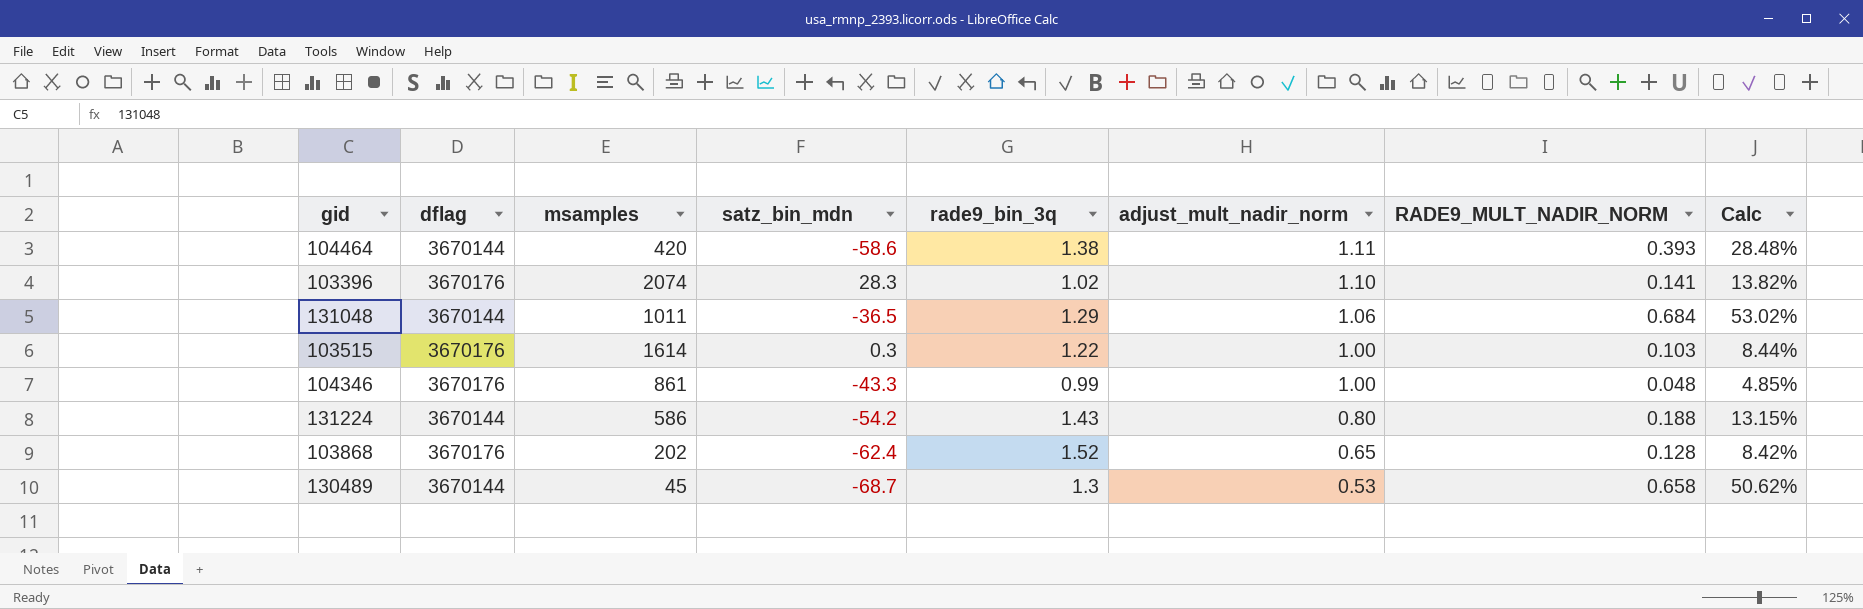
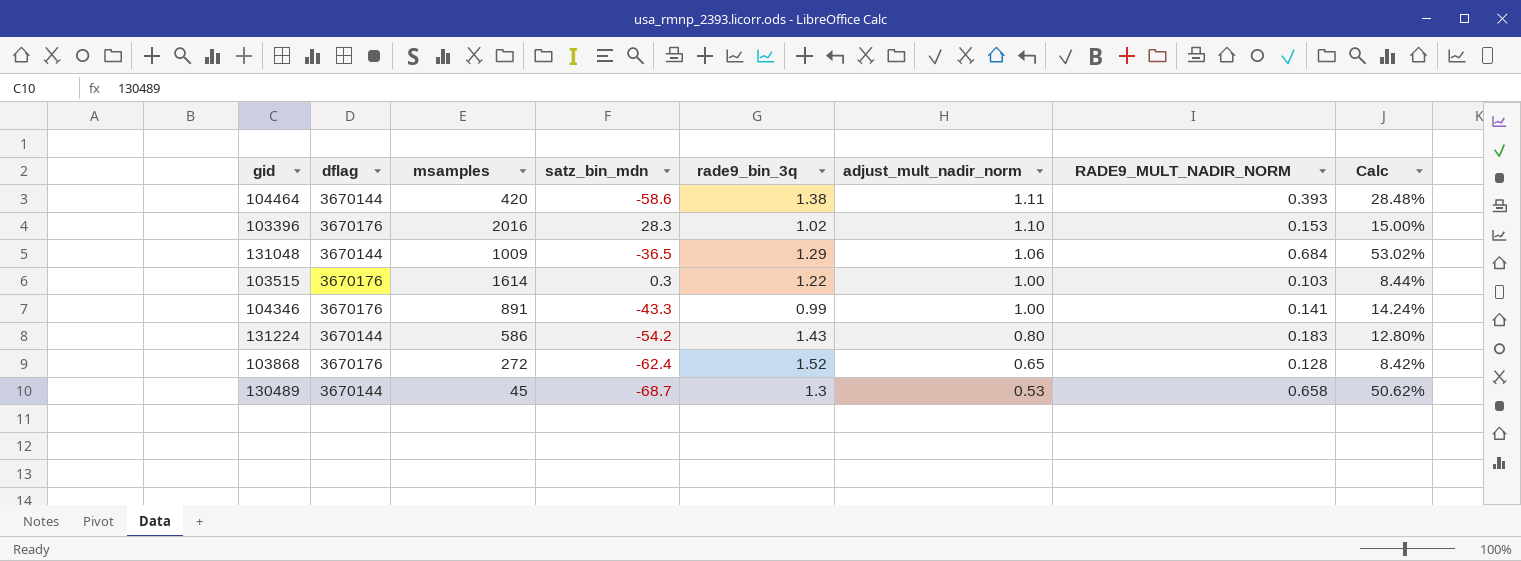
103396 | msamples: 2074 -> 2016
103396 | RADE9_MULT_NADIR_NORM: 0.141 -> 0.153
103396 | Calc: 13.82% -> 15.00%
131048 | msamples: 1011 -> 1009
104346 | msamples: 861 -> 891
104346 | RADE9_MULT_NADIR_NORM: 0.048 -> 0.141
104346 | Calc: 4.85% -> 14.24%
131224 | RADE9_MULT_NADIR_NORM: 0.188 -> 0.183
131224 | Calc: 13.15% -> 12.80%
103868 | msamples: 202 -> 272

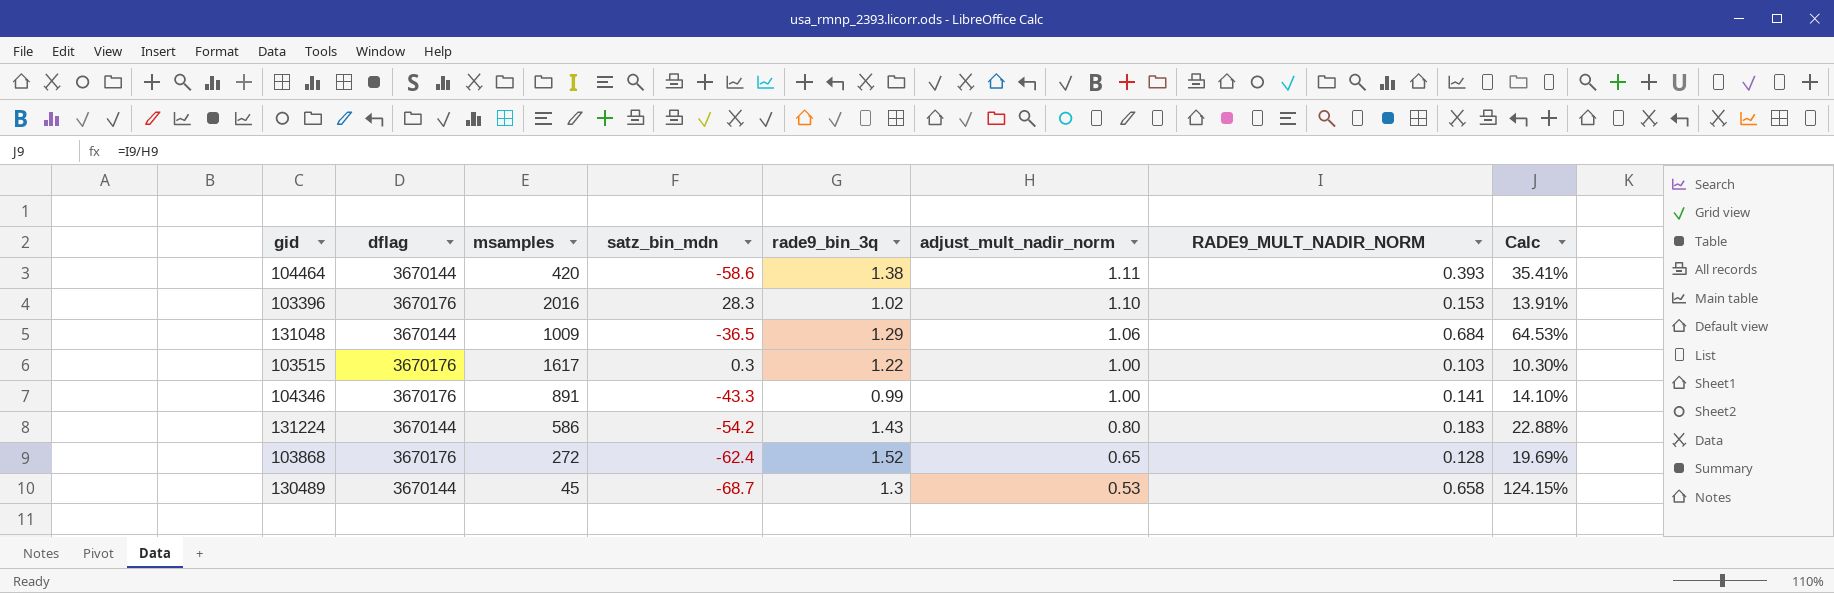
column Calc | formula: [RADE9_MULT_NADIR_NORM] / [rade9_bin_3q] -> [RADE9_MULT_NADIR_NORM] / [adjust_mult_nadir_norm]
103515 | msamples: 1614 -> 1617

